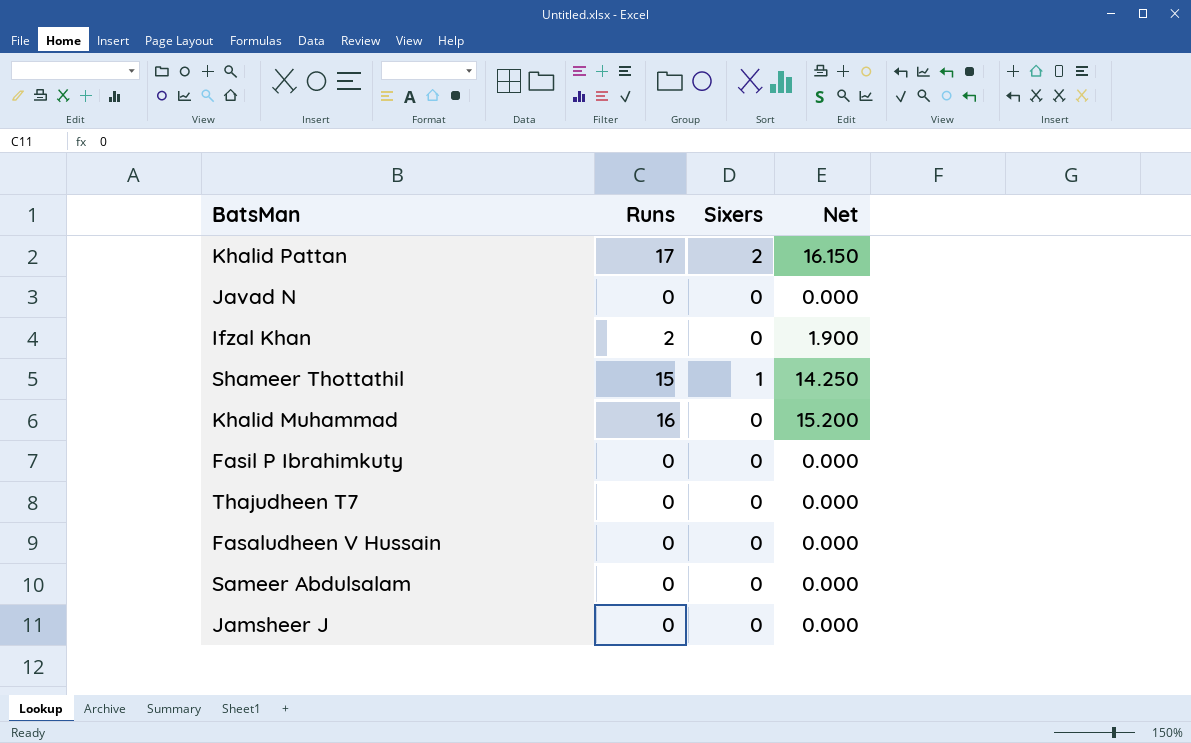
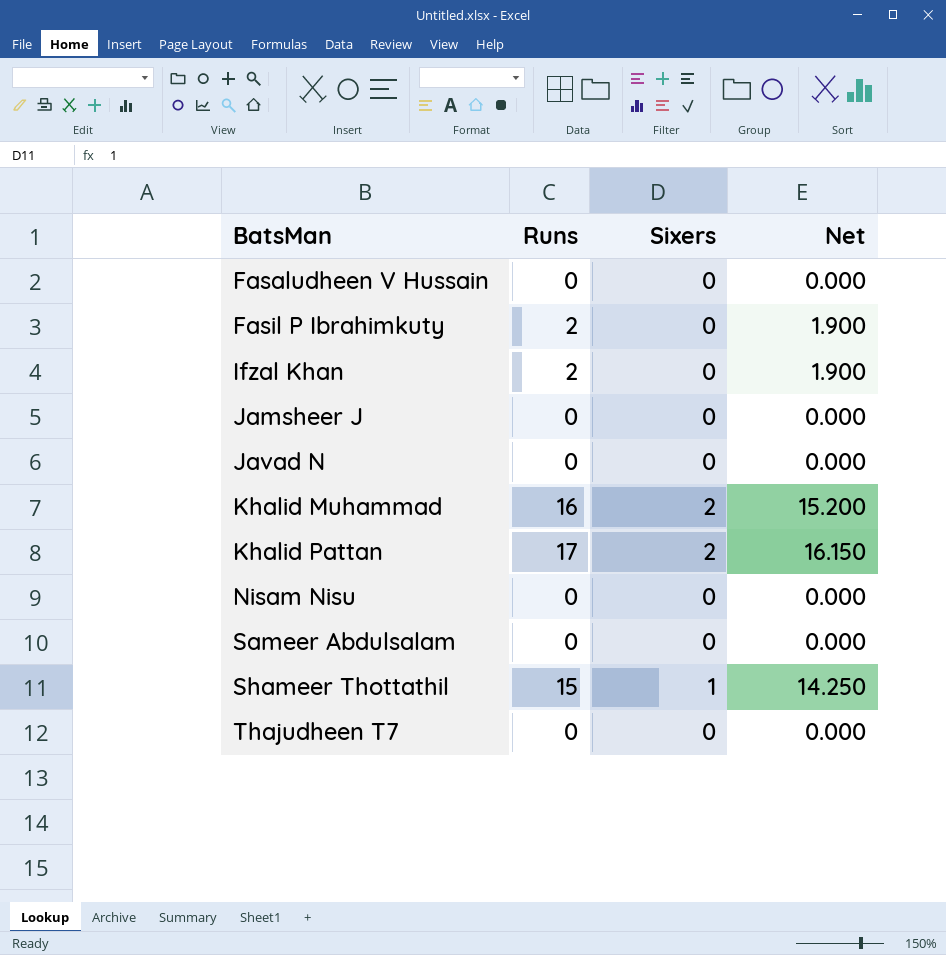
row order: none -> BatsMan ascending
Fasil P Ibrahimkuty | Runs: 0 -> 2
Fasil P Ibrahimkuty | Net: 0.000 -> 1.900
Khalid Muhammad | Sixers: 0 -> 2
row Nisam Nisu: none -> 0 | 0 | 0.000

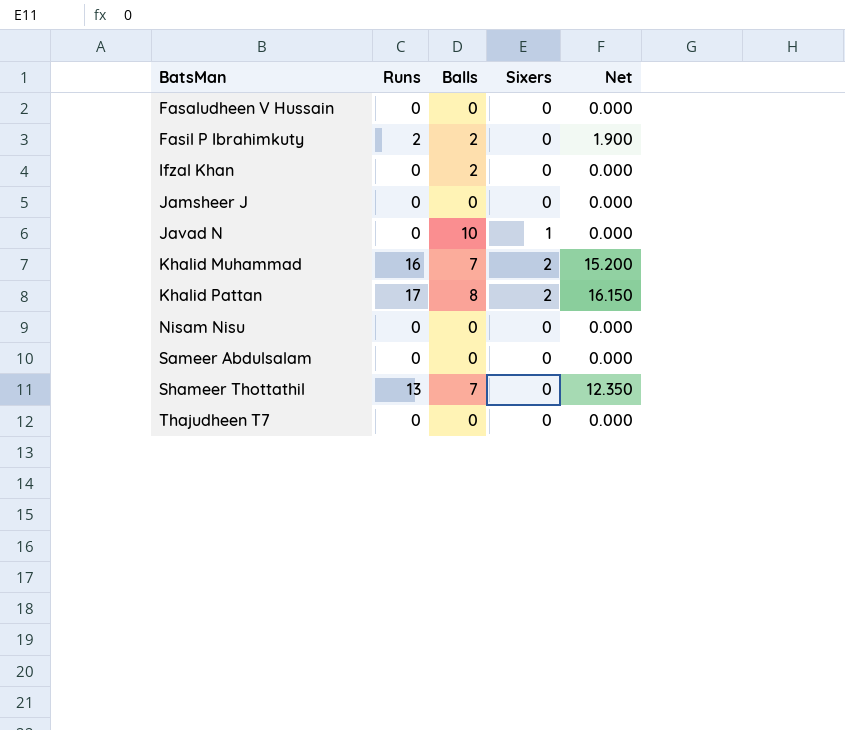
column Balls | position: none -> 3
Ifzal Khan | Runs: 2 -> 0
Ifzal Khan | Net: 1.900 -> 0.000
Javad N | Sixers: 0 -> 1
Shameer Thottathil | Runs: 15 -> 13
Shameer Thottathil | Sixers: 1 -> 0
Shameer Thottathil | Net: 14.250 -> 12.350

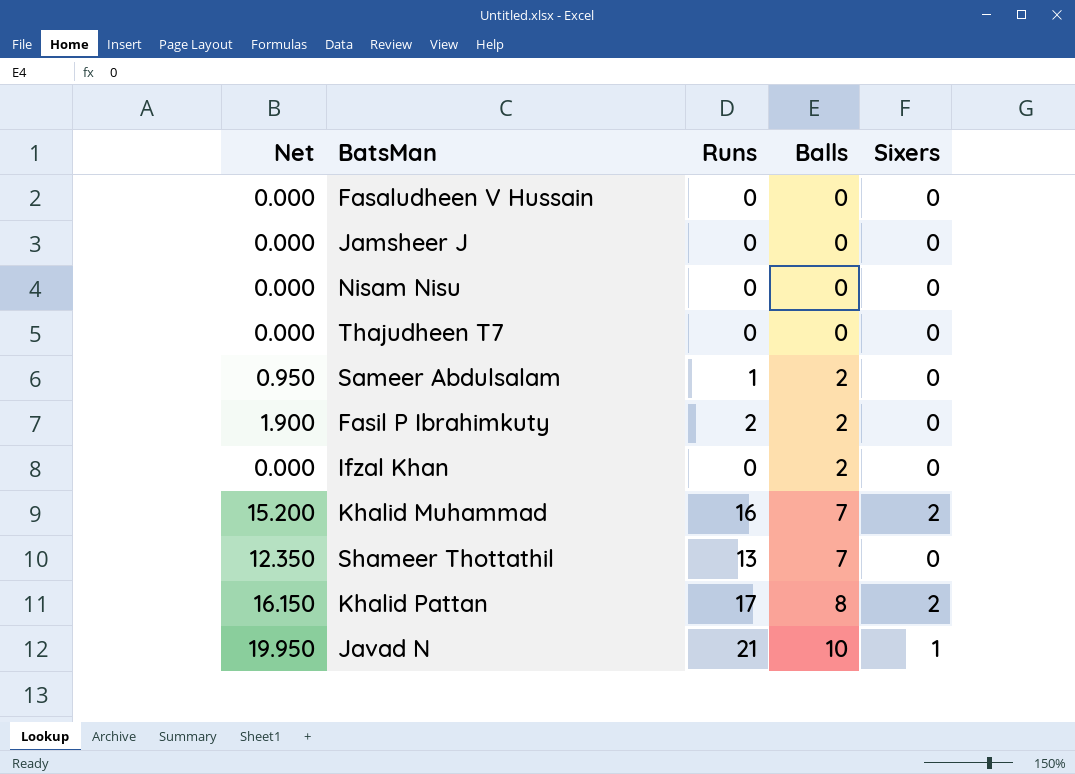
row order: BatsMan ascending -> Balls ascending
column Net | position: 5 -> 1
Sameer Abdulsalam | Net: 0.000 -> 0.950
Sameer Abdulsalam | Runs: 0 -> 1
Sameer Abdulsalam | Balls: 0 -> 2
Javad N | Net: 0.000 -> 19.950
Javad N | Runs: 0 -> 21

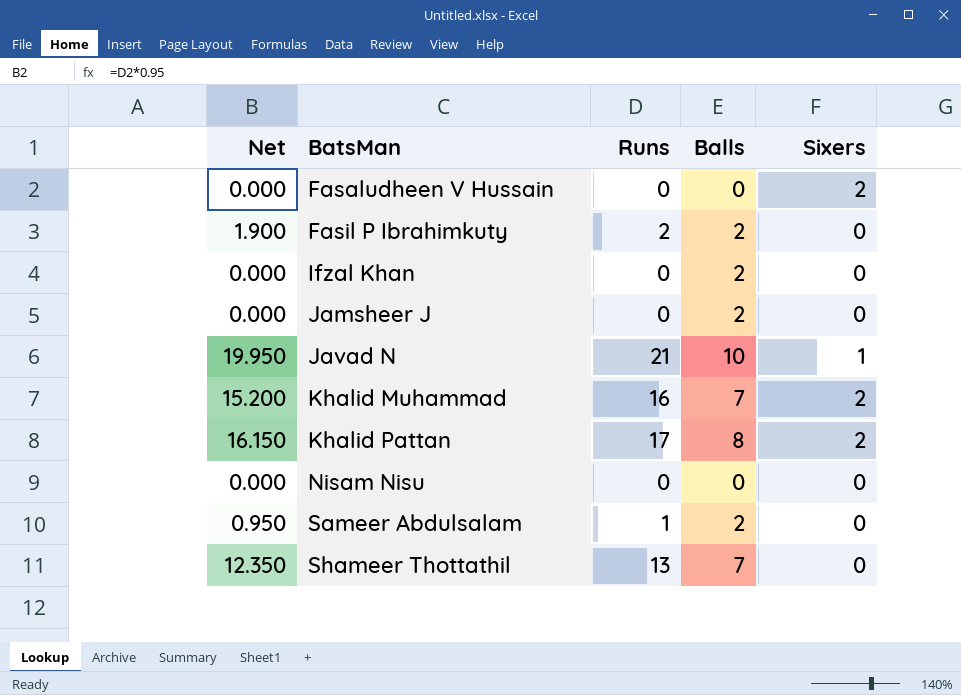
row order: Balls ascending -> BatsMan ascending
row Thajudheen T7: 0.000 | 0 | 0 | 0 -> none
Fasaludheen V Hussain | Sixers: 0 -> 2
Jamsheer J | Balls: 0 -> 2

